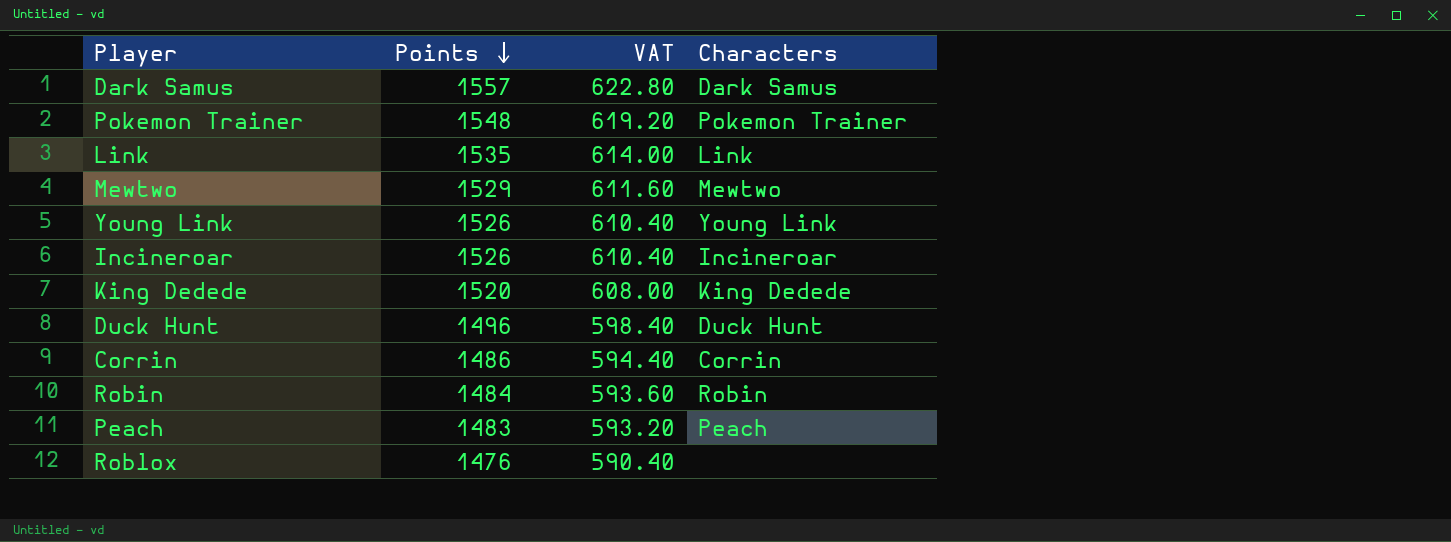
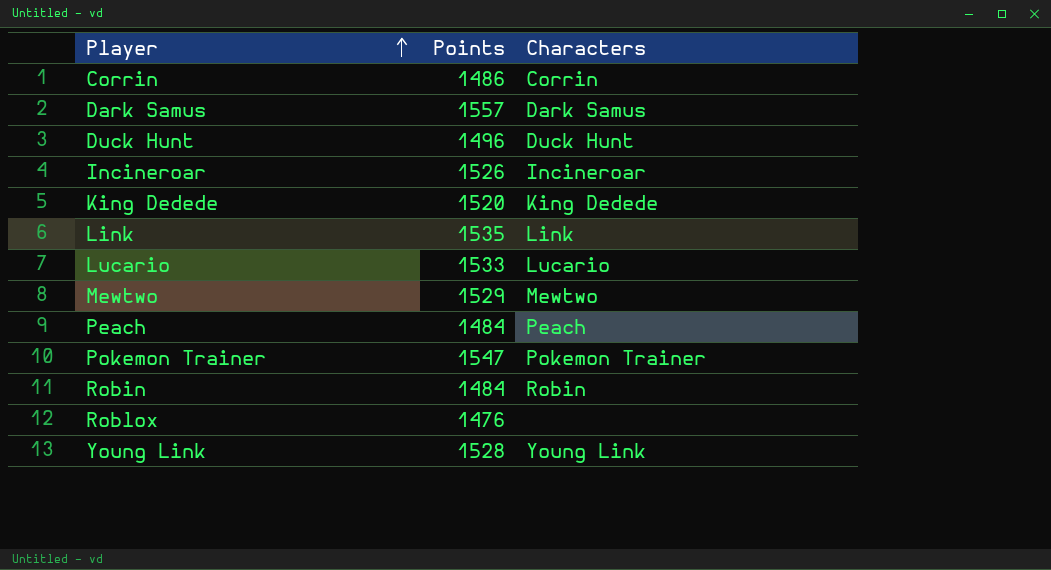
row order: Points descending -> Player ascending
column VAT | formula: [Points] * 0.4 -> none
row Lucario: none -> 1533 | Lucario
Peach | Points: 1483 -> 1484
Pokemon Trainer | Points: 1548 -> 1547
Young Link | Points: 1526 -> 1528

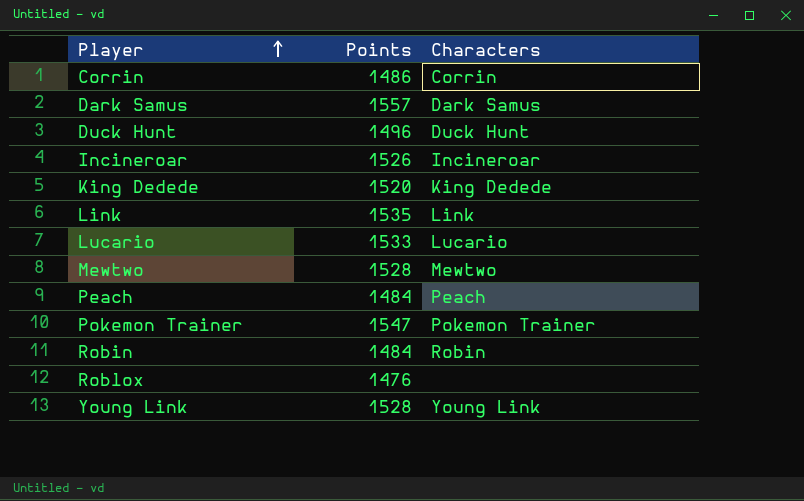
Mewtwo | Points: 1529 -> 1528

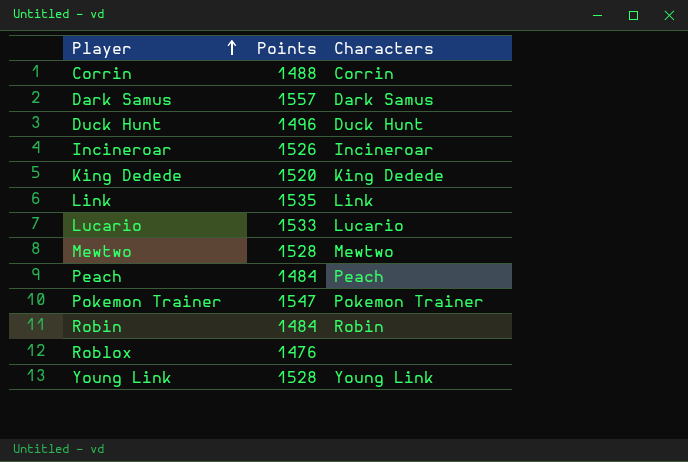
Corrin | Points: 1486 -> 1488

